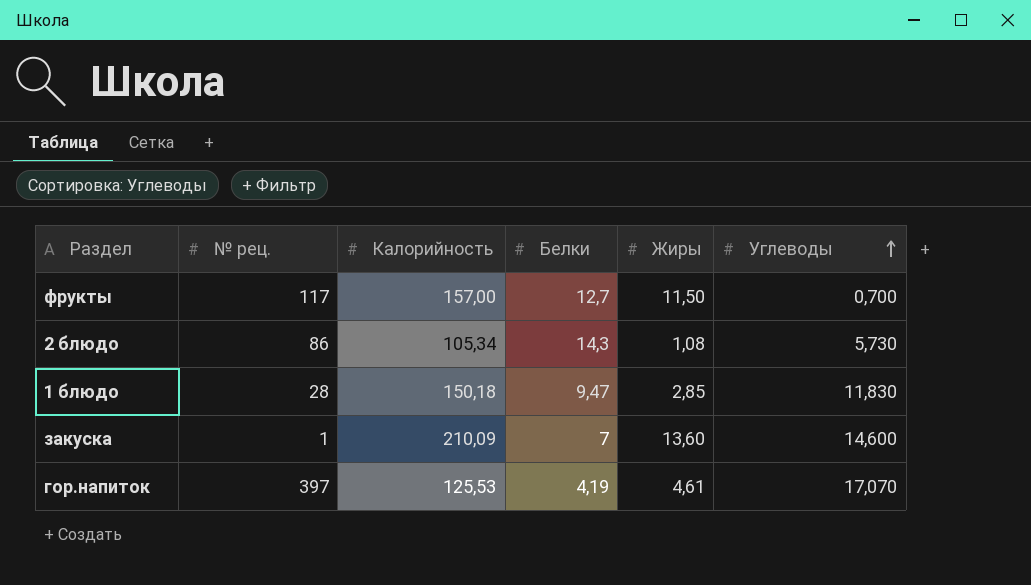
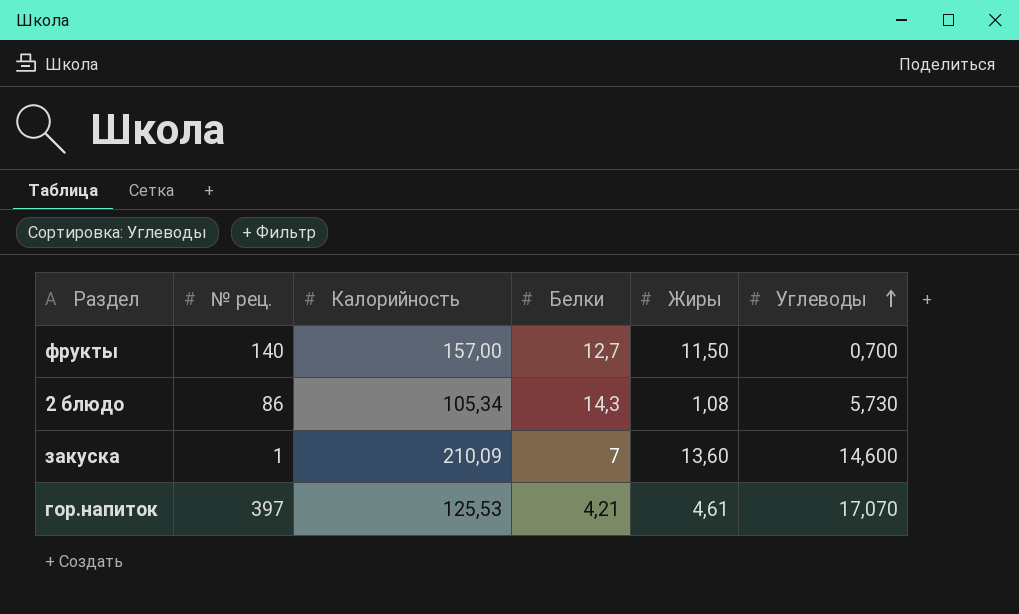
row 1 блюдо: 28 | 150,18 | 9,47 | 2,85 | 11,830 -> none
фрукты | № рец.: 117 -> 140
гор.напиток | Белки: 4,19 -> 4,21

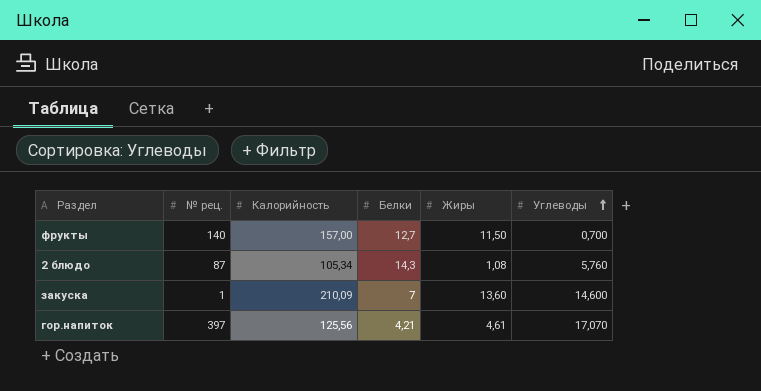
2 блюдо | № рец.: 86 -> 87
2 блюдо | Углеводы: 5,730 -> 5,760
гор.напиток | Калорийность: 125,53 -> 125,56

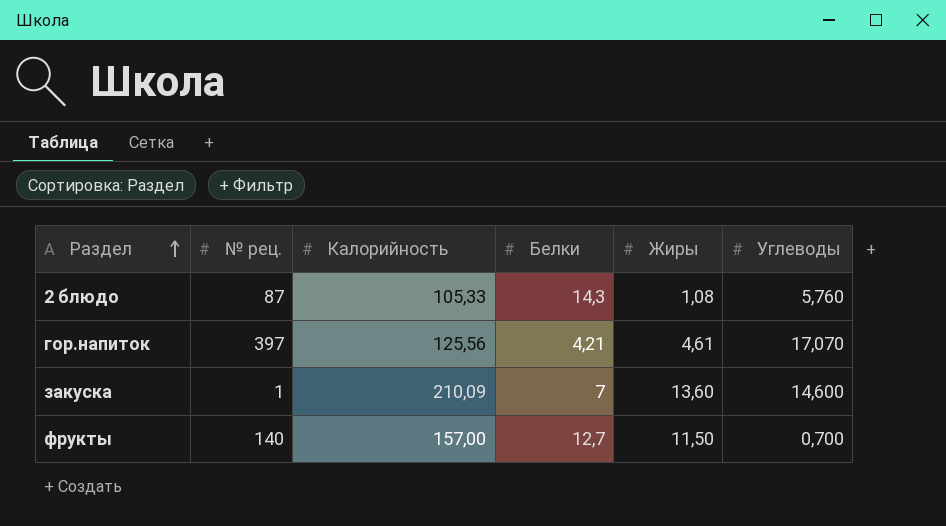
row order: Углеводы ascending -> Раздел ascending
2 блюдо | Калорийность: 105,34 -> 105,33

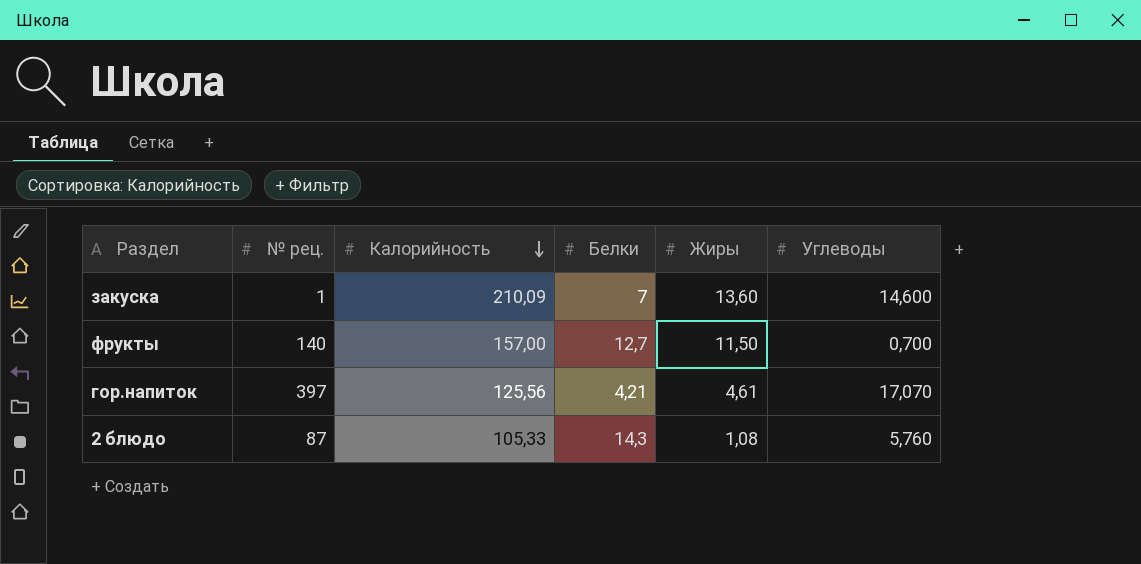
row order: Раздел ascending -> Калорийность descending

